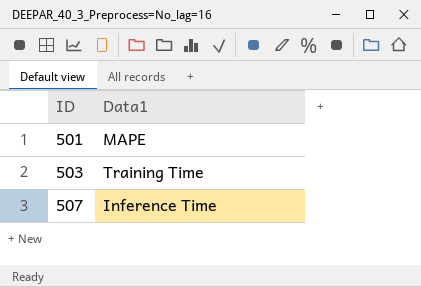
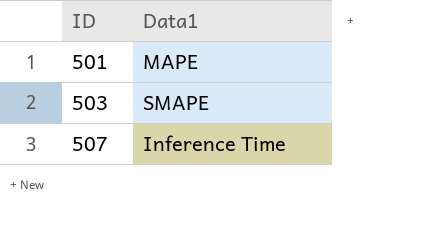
503 | Data1: Training Time -> SMAPE

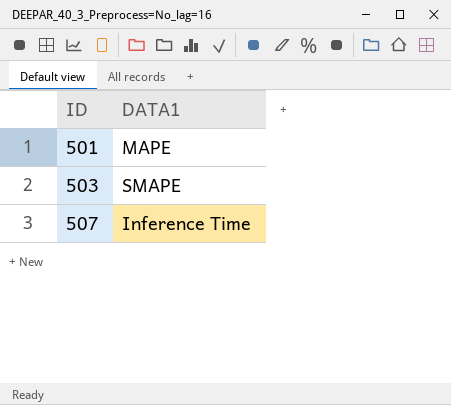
column name: Data1 -> DATA1

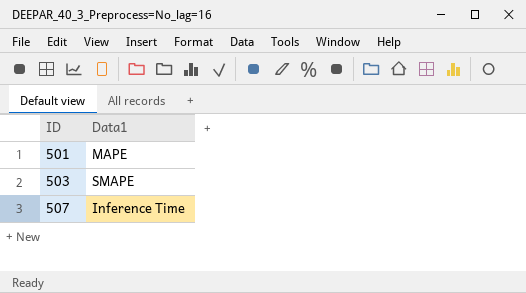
column name: DATA1 -> Data1

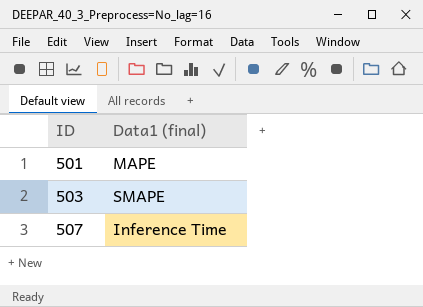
column name: Data1 -> Data1 (final)

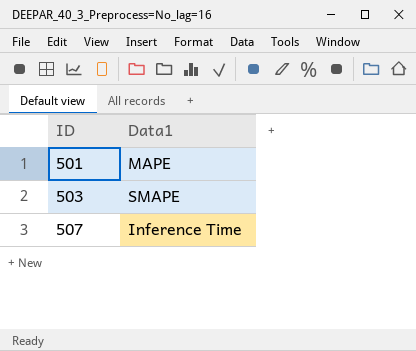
column name: Data1 (final) -> Data1

